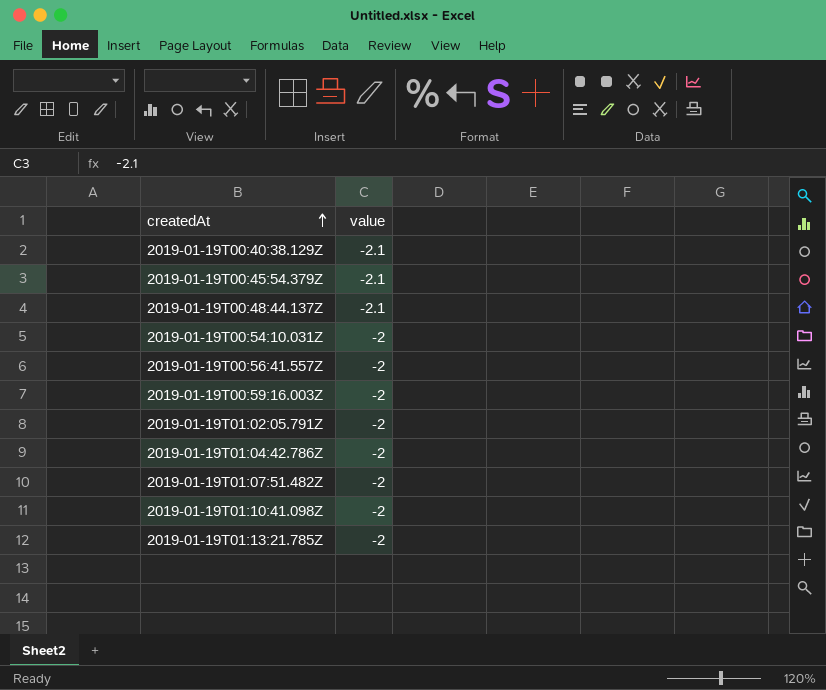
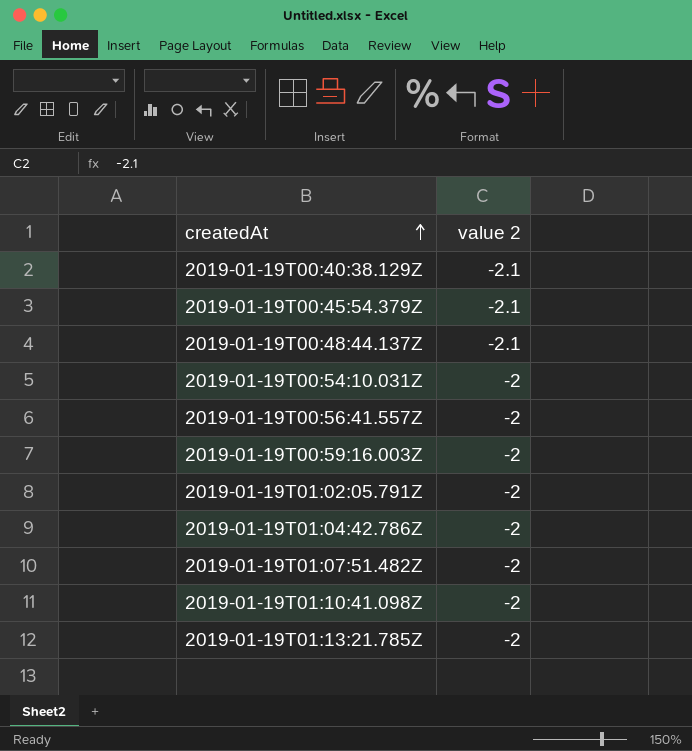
column name: value -> value 2

